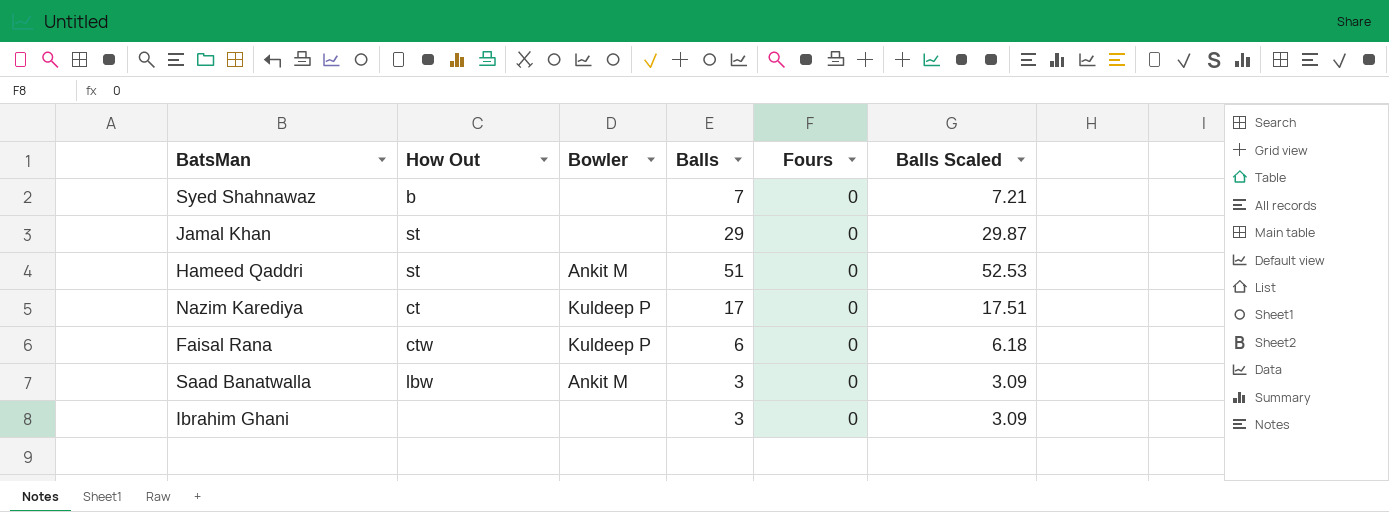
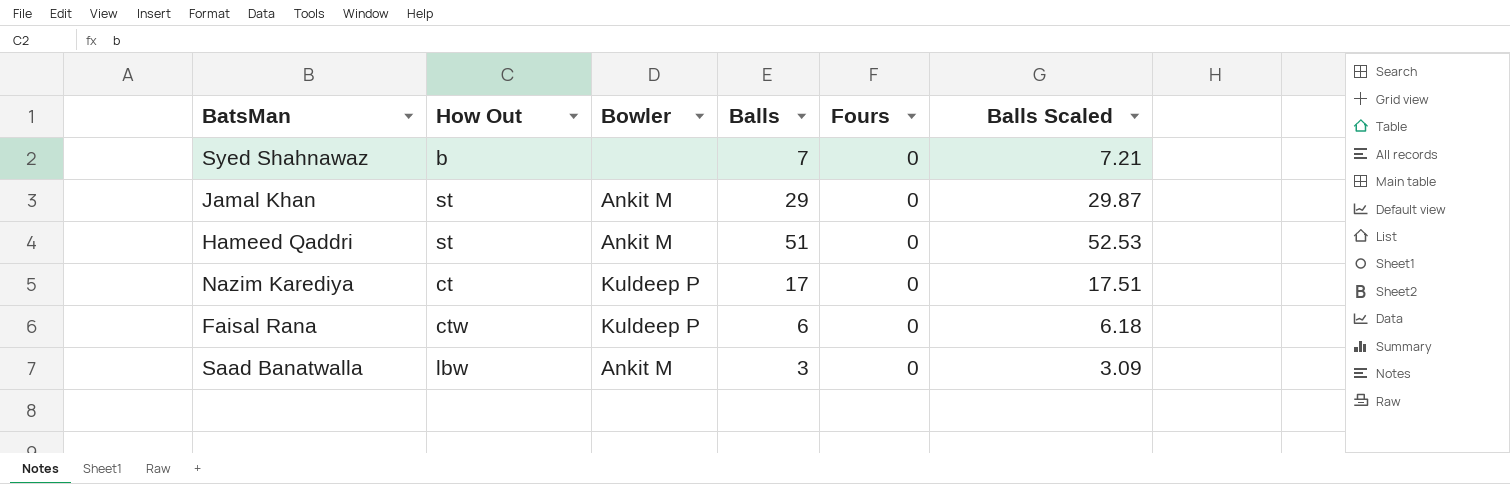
row Ibrahim Ghani: none | none | 3 | 0 | 3.09 -> none
Jamal Khan | Bowler: none -> Ankit M

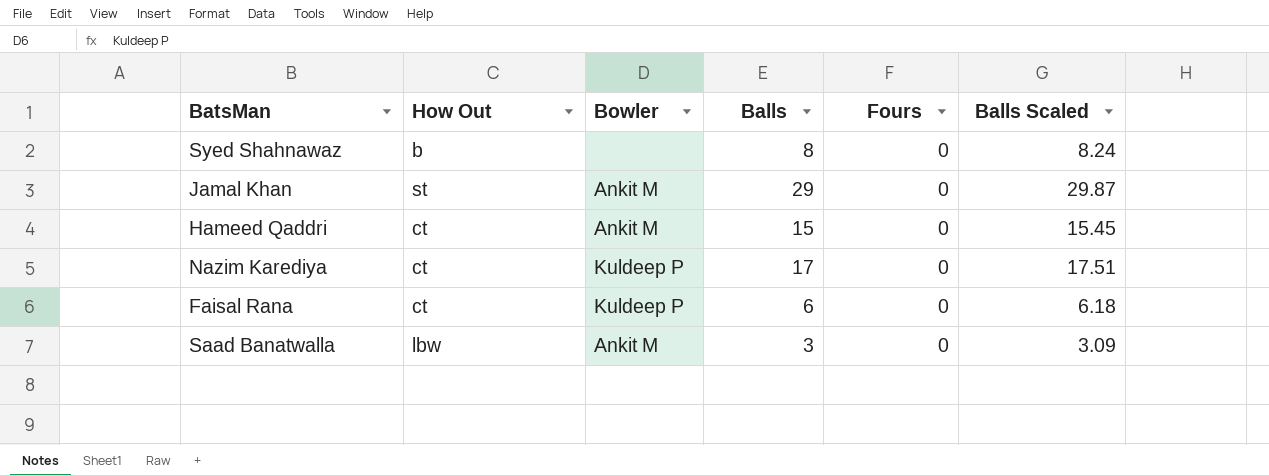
Syed Shahnawaz | Balls: 7 -> 8
Syed Shahnawaz | Balls Scaled: 7.21 -> 8.24
Hameed Qaddri | How Out: st -> ct
Hameed Qaddri | Balls: 51 -> 15
Hameed Qaddri | Balls Scaled: 52.53 -> 15.45
Faisal Rana | How Out: ctw -> ct

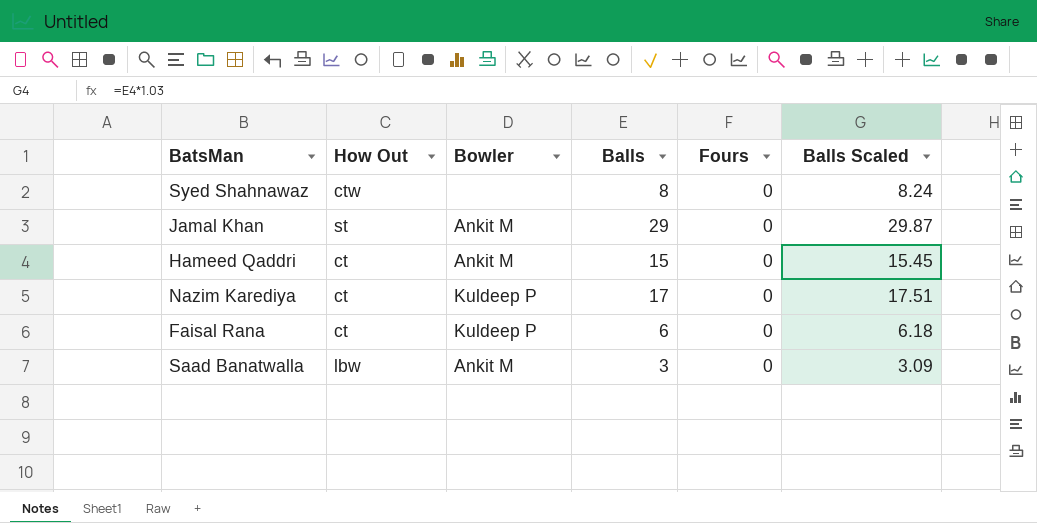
Syed Shahnawaz | How Out: b -> ctw

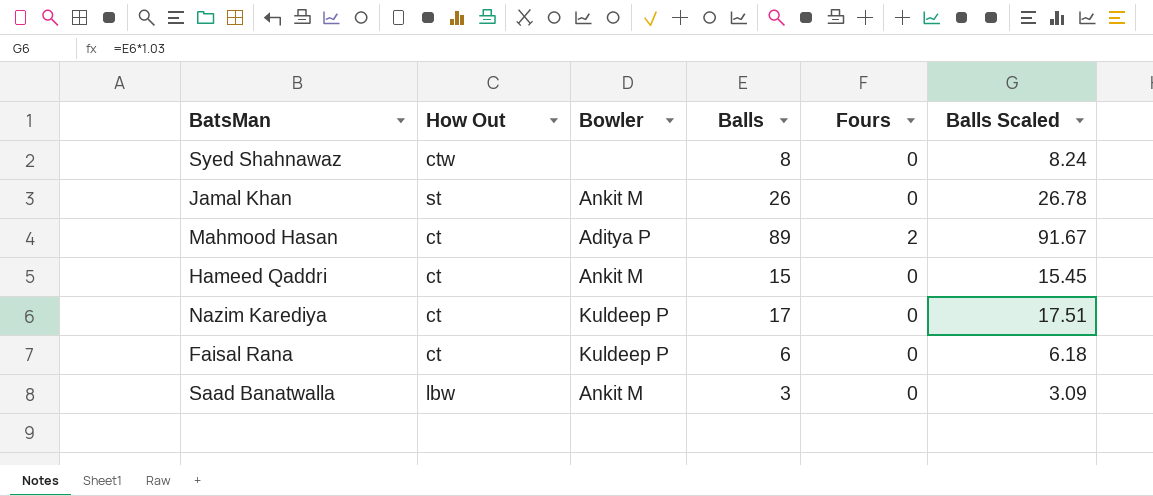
Jamal Khan | Balls: 29 -> 26
Jamal Khan | Balls Scaled: 29.87 -> 26.78
row Mahmood Hasan: none -> ct | Aditya P | 89 | 2 | 91.67

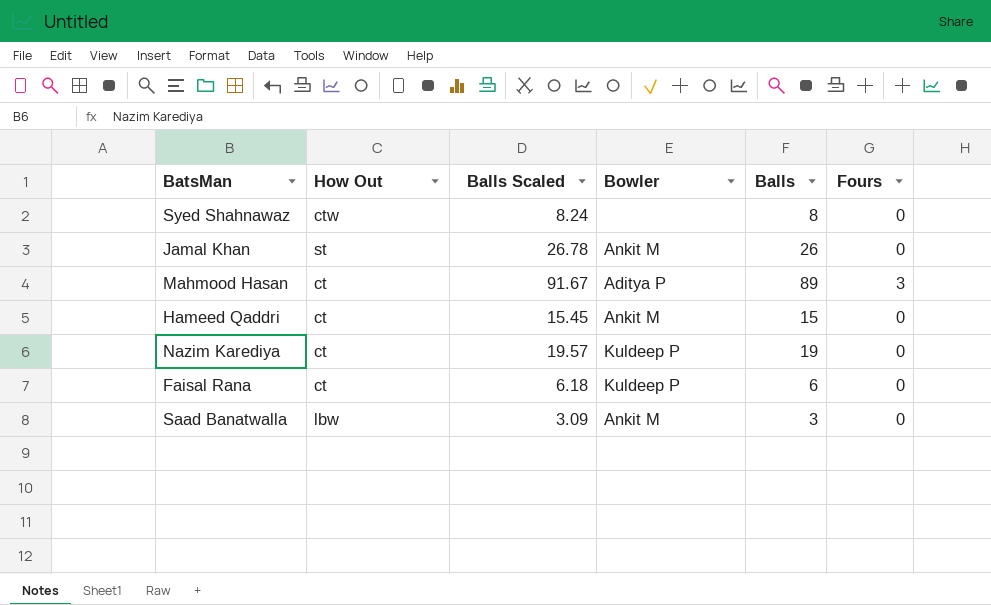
column Balls Scaled | position: 6 -> 3
Mahmood Hasan | Fours: 2 -> 3
Nazim Karediya | Balls Scaled: 17.51 -> 19.57
Nazim Karediya | Balls: 17 -> 19

